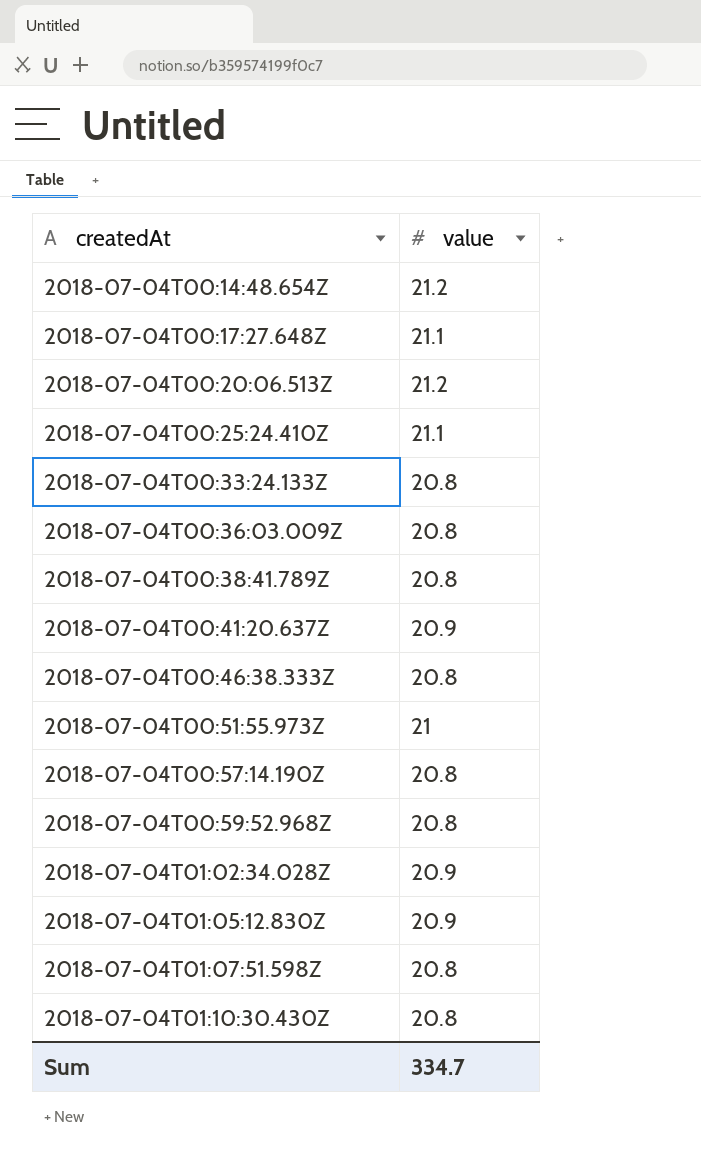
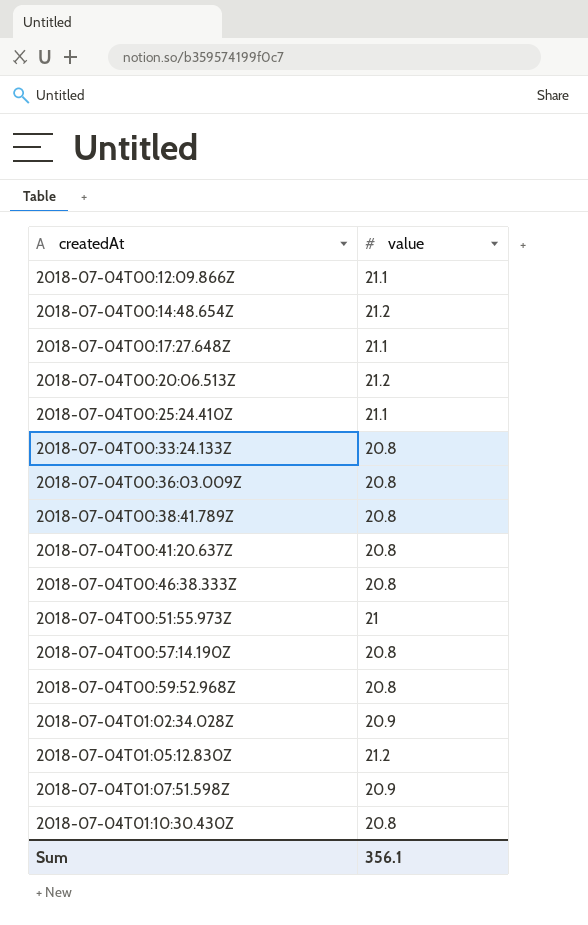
row 2018-07-04T00:12:09.866Z: none -> 21.1
2018-07-04T00:41:20.637Z | value: 20.9 -> 20.8
2018-07-04T01:05:12.830Z | value: 20.9 -> 21.2
2018-07-04T01:07:51.598Z | value: 20.8 -> 20.9
Sum | value: 334.7 -> 356.1

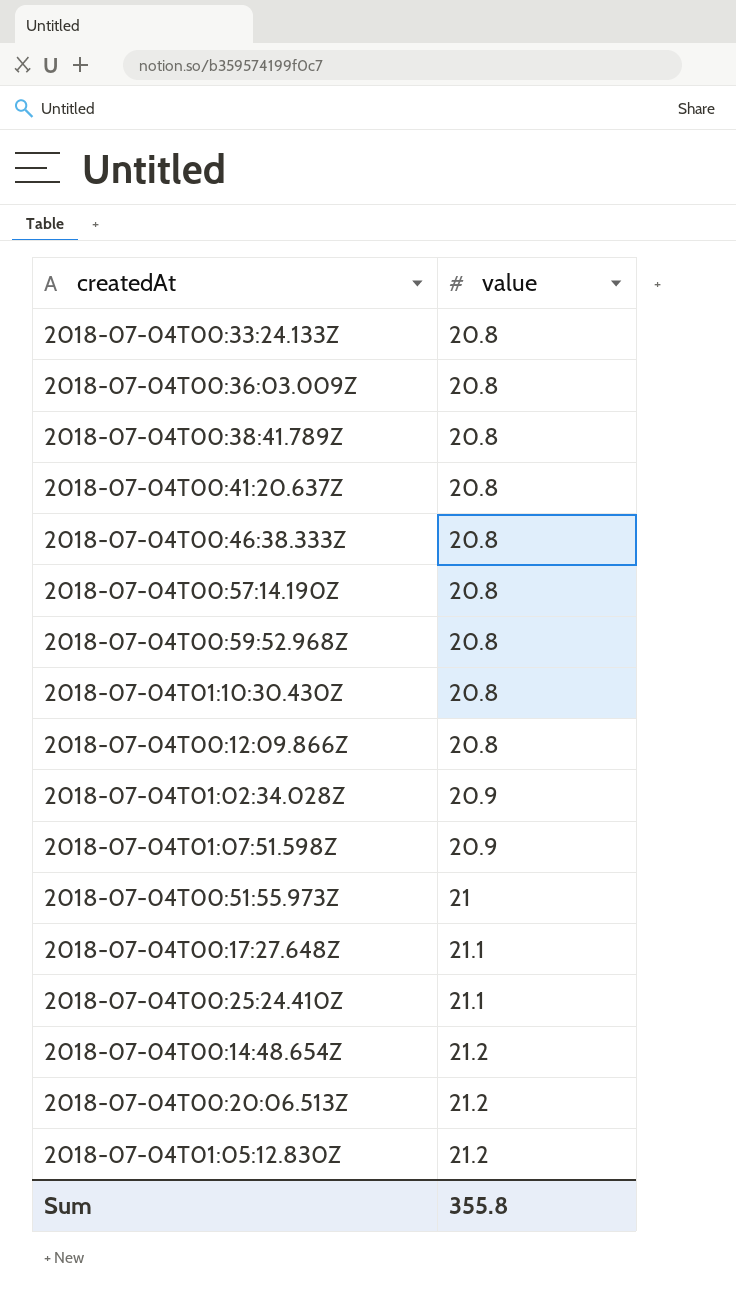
row order: createdAt ascending -> value ascending
2018-07-04T00:12:09.866Z | value: 21.1 -> 20.8
Sum | value: 356.1 -> 355.8

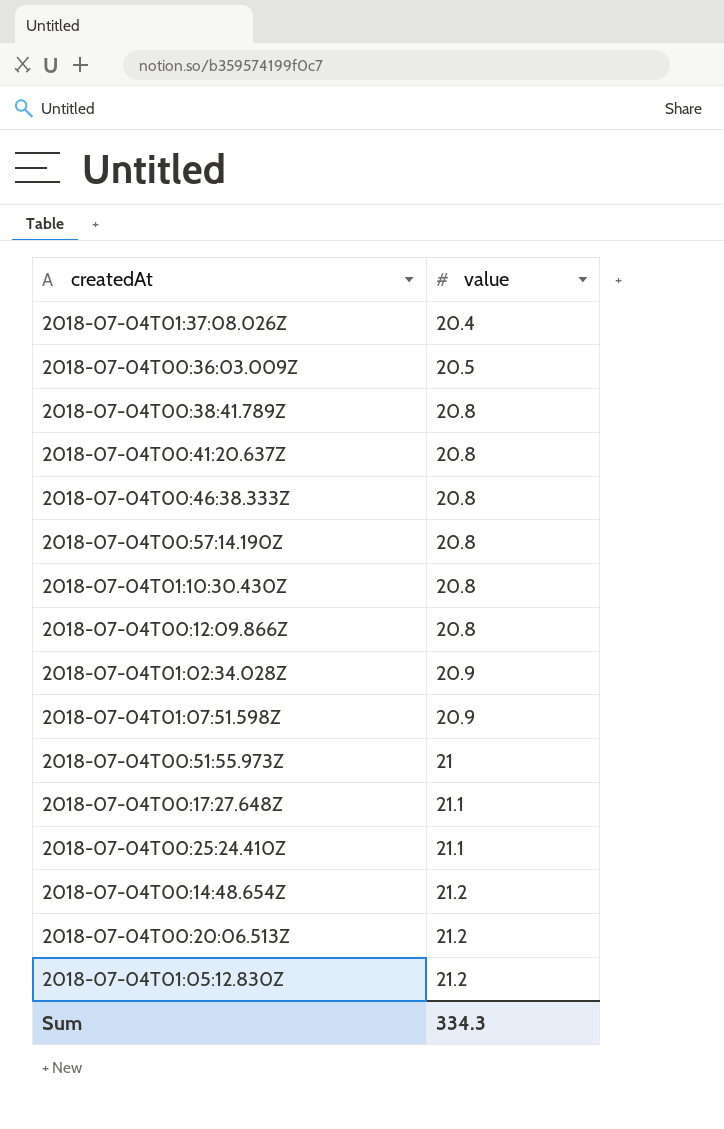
row 2018-07-04T00:33:24.133Z: 20.8 -> none
row 2018-07-04T00:59:52.968Z: 20.8 -> none
row 2018-07-04T01:37:08.026Z: none -> 20.4
2018-07-04T00:36:03.009Z | value: 20.8 -> 20.5
Sum | value: 355.8 -> 334.3

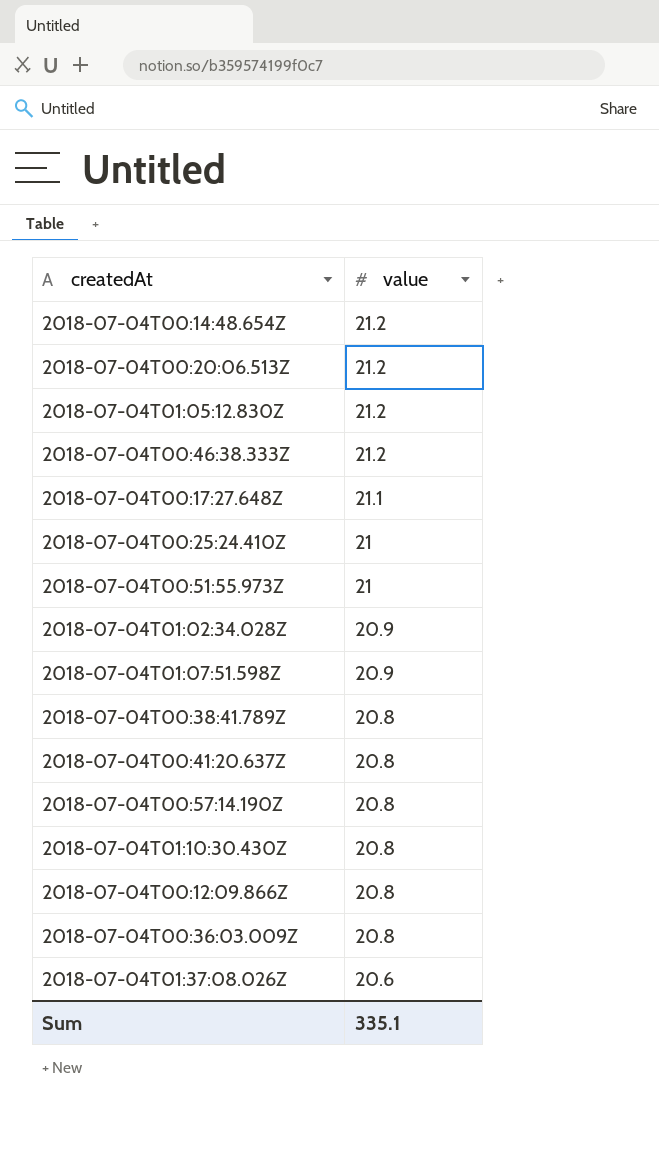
row order: value ascending -> value descending
2018-07-04T00:46:38.333Z | value: 20.8 -> 21.2
2018-07-04T00:25:24.410Z | value: 21.1 -> 21
2018-07-04T00:36:03.009Z | value: 20.5 -> 20.8
2018-07-04T01:37:08.026Z | value: 20.4 -> 20.6
Sum | value: 334.3 -> 335.1

